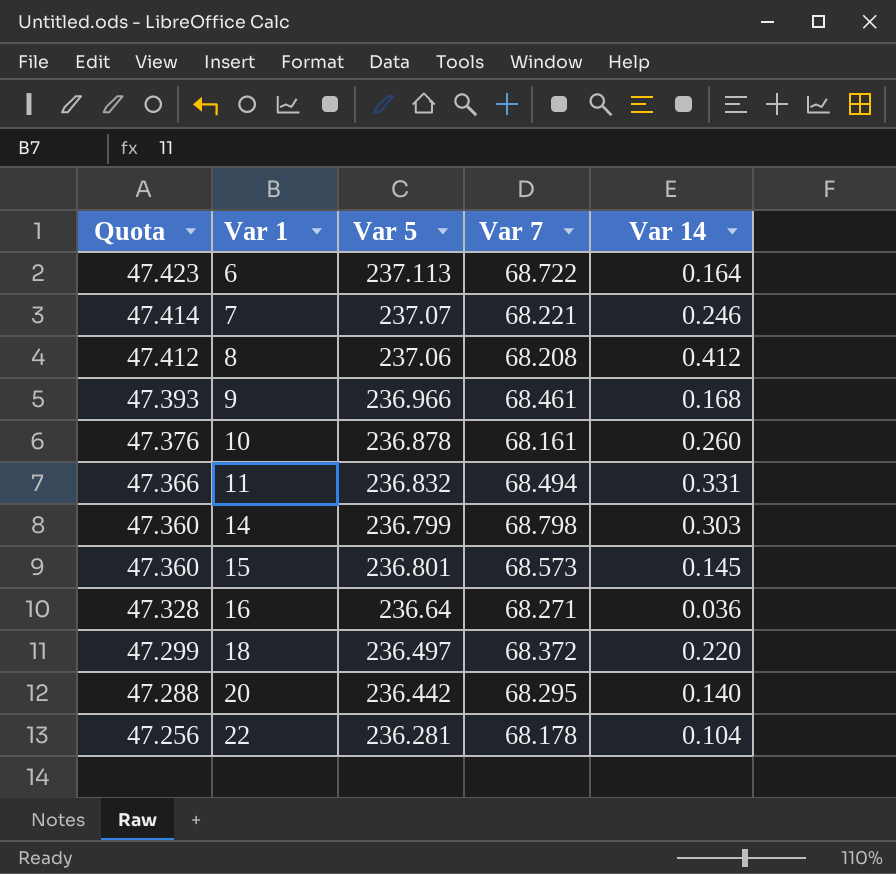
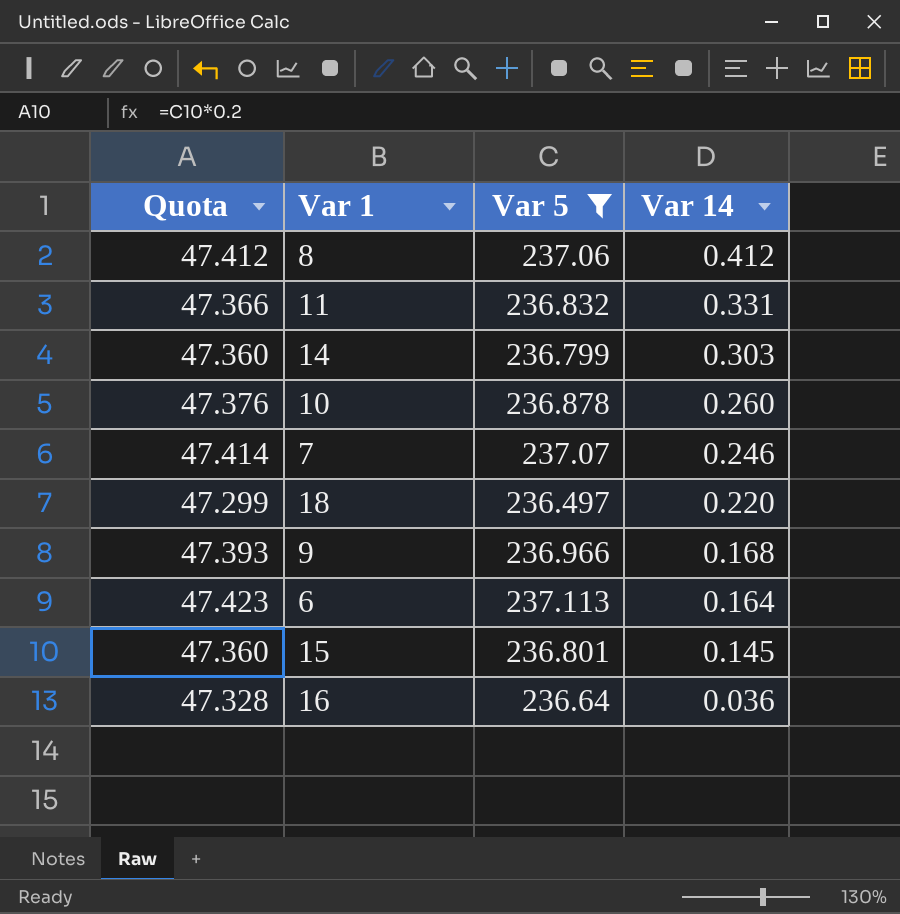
filter: none -> Var 5 >= 236.497
row order: Quota descending -> Var 14 descending
column Var 7 | position: 4 -> none

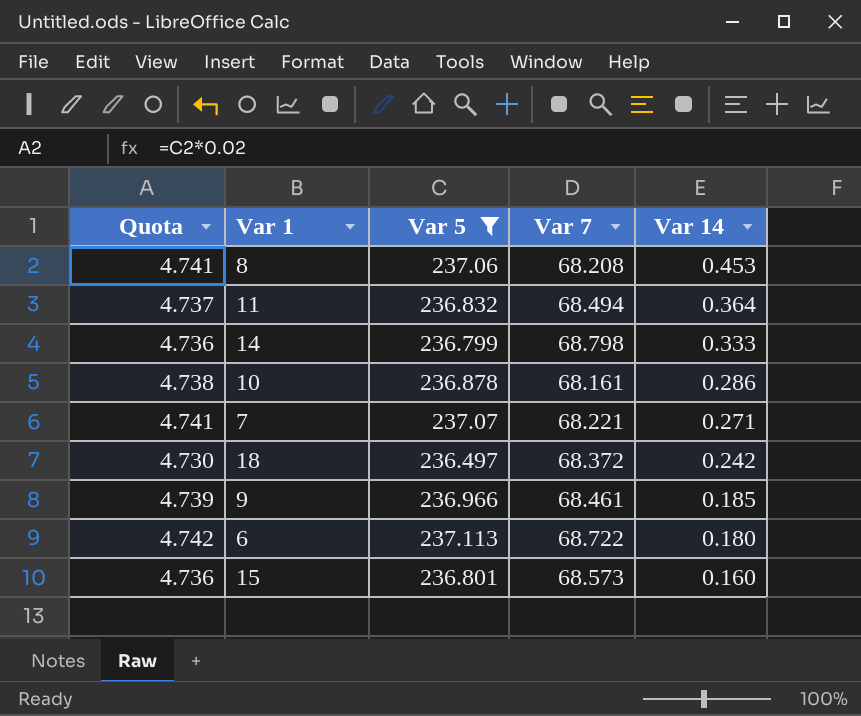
column Quota | formula: [Var 5] * 0.2 -> [Var 5] * 0.02
column Var 7 | position: none -> 4
row 16: 47.328 | 236.64 | 0.036 -> none
8 | Var 14: 0.412 -> 0.453
11 | Var 14: 0.331 -> 0.364
14 | Var 14: 0.303 -> 0.333
10 | Var 14: 0.260 -> 0.286
7 | Var 14: 0.246 -> 0.271
18 | Var 14: 0.220 -> 0.242
9 | Var 14: 0.168 -> 0.185
6 | Var 14: 0.164 -> 0.180
15 | Var 14: 0.145 -> 0.160

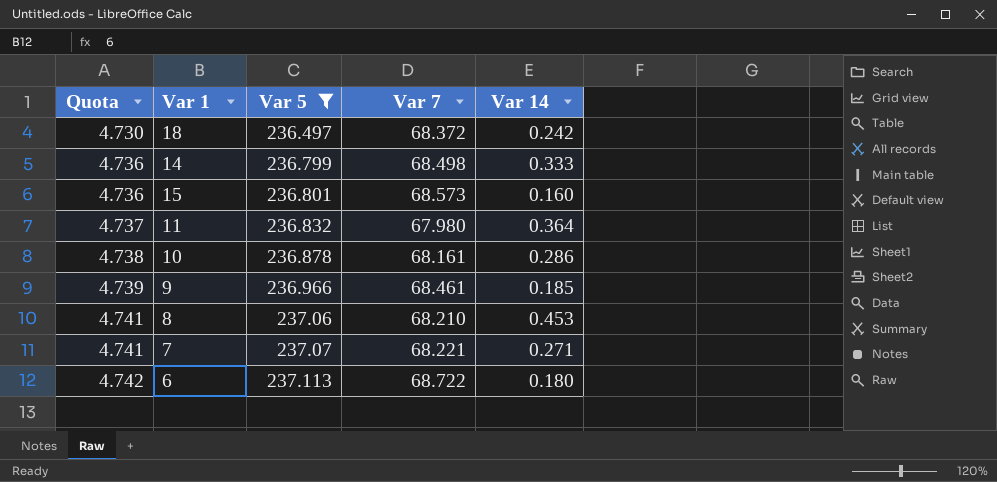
row order: Var 14 descending -> Quota ascending
14 | Var 7: 68.798 -> 68.498
11 | Var 7: 68.494 -> 67.980
8 | Var 7: 68.208 -> 68.210

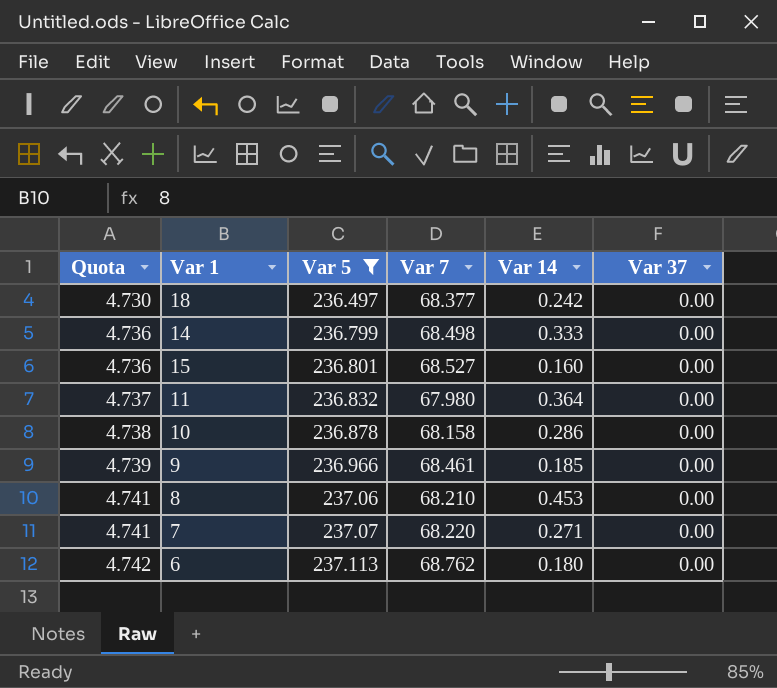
column Var 37 | position: none -> 6
18 | Var 7: 68.372 -> 68.377
15 | Var 7: 68.573 -> 68.527
10 | Var 7: 68.161 -> 68.158
7 | Var 7: 68.221 -> 68.220
6 | Var 7: 68.722 -> 68.762

